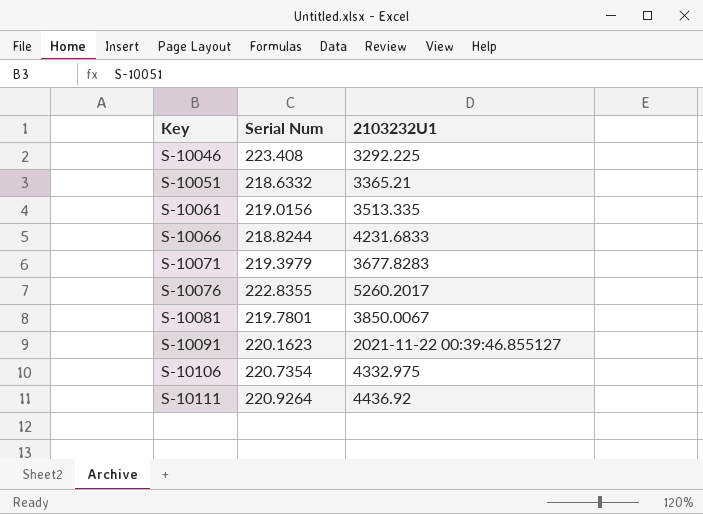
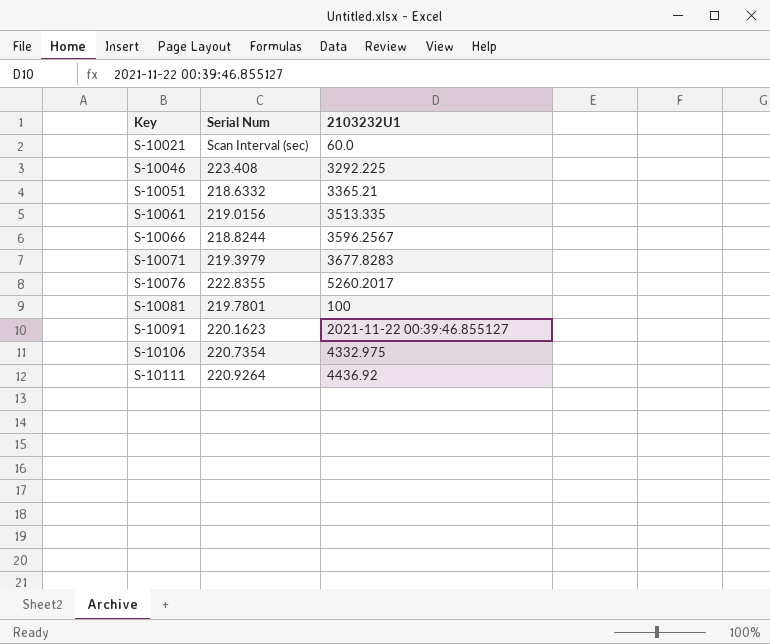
row S-10021: none -> Scan Interval (sec) | 60.0
S-10066 | 2103232U1: 4231.6833 -> 3596.2567
S-10081 | 2103232U1: 3850.0067 -> 100

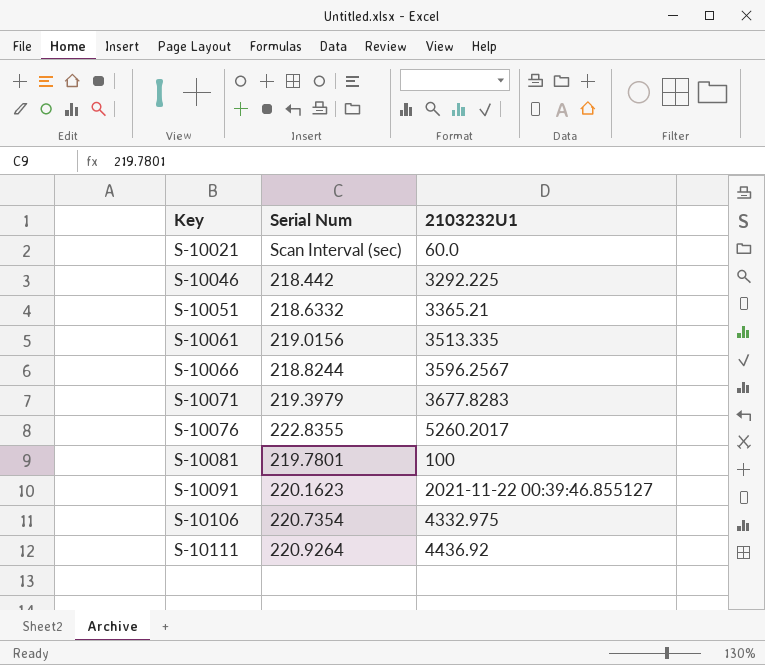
S-10046 | Serial Num: 223.408 -> 218.442

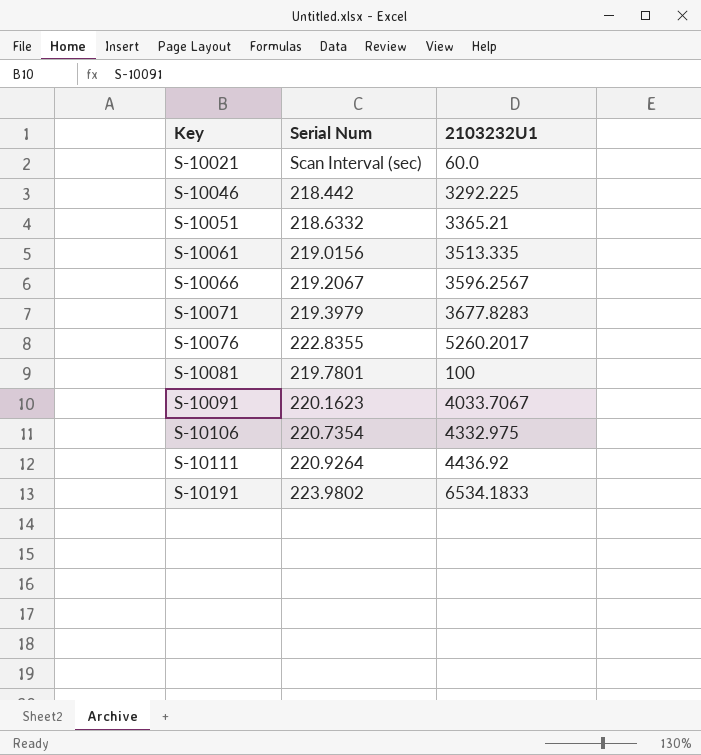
S-10066 | Serial Num: 218.8244 -> 219.2067
S-10091 | 2103232U1: 2021-11-22 00:39:46.855127 -> 4033.7067
row S-10191: none -> 223.9802 | 6534.1833

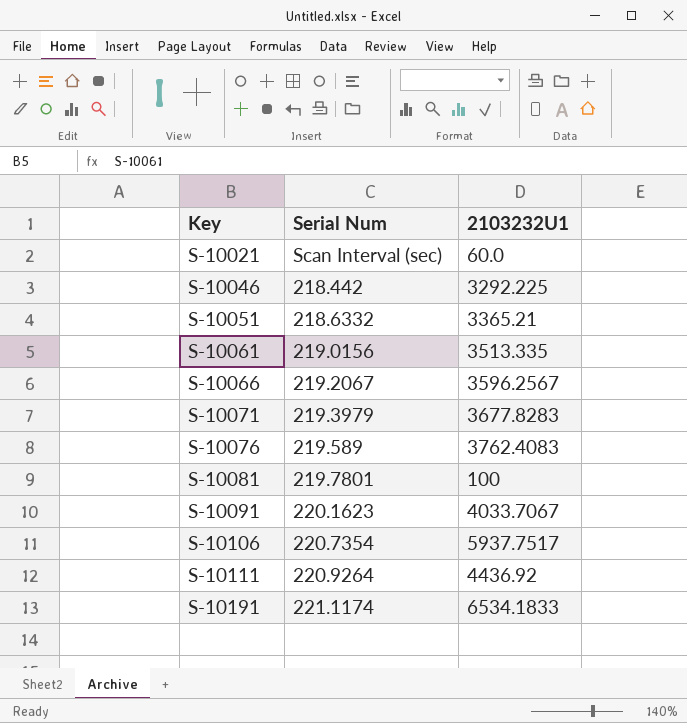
S-10076 | Serial Num: 222.8355 -> 219.589
S-10076 | 2103232U1: 5260.2017 -> 3762.4083
S-10106 | 2103232U1: 4332.975 -> 5937.7517
S-10191 | Serial Num: 223.9802 -> 221.1174

